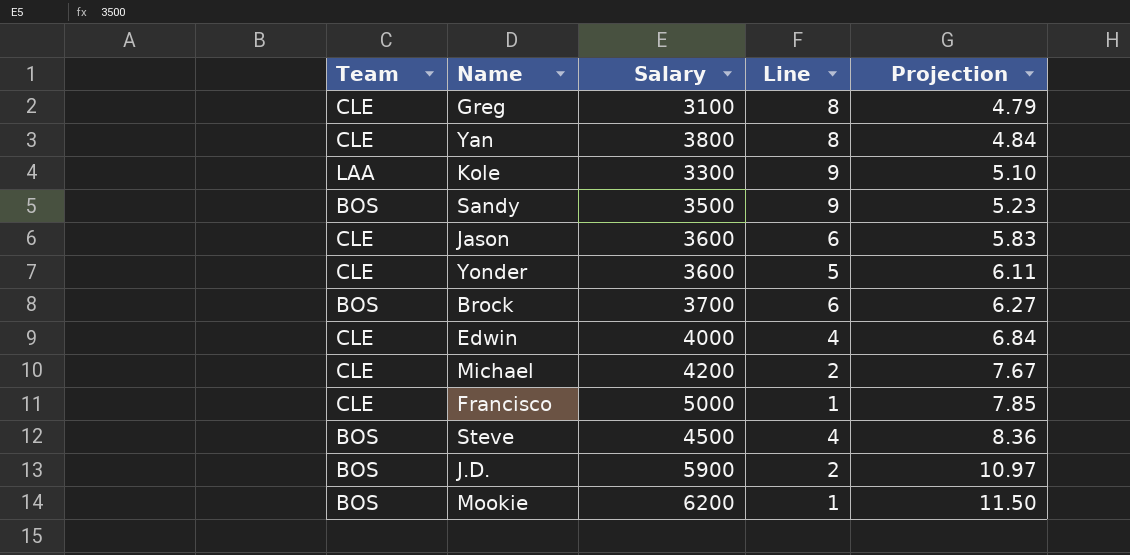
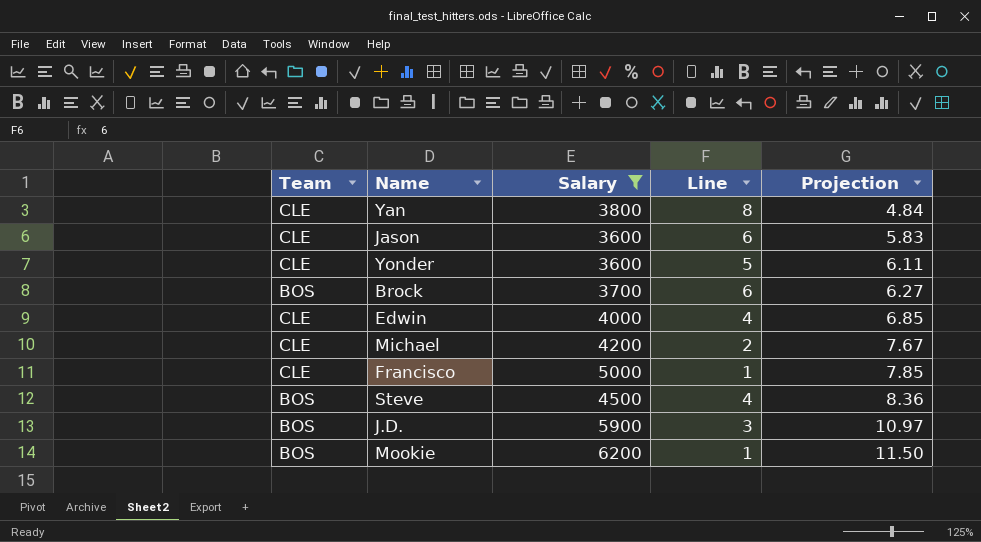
filter: none -> Salary >= 3600
Edwin | Projection: 6.84 -> 6.85
J.D. | Line: 2 -> 3

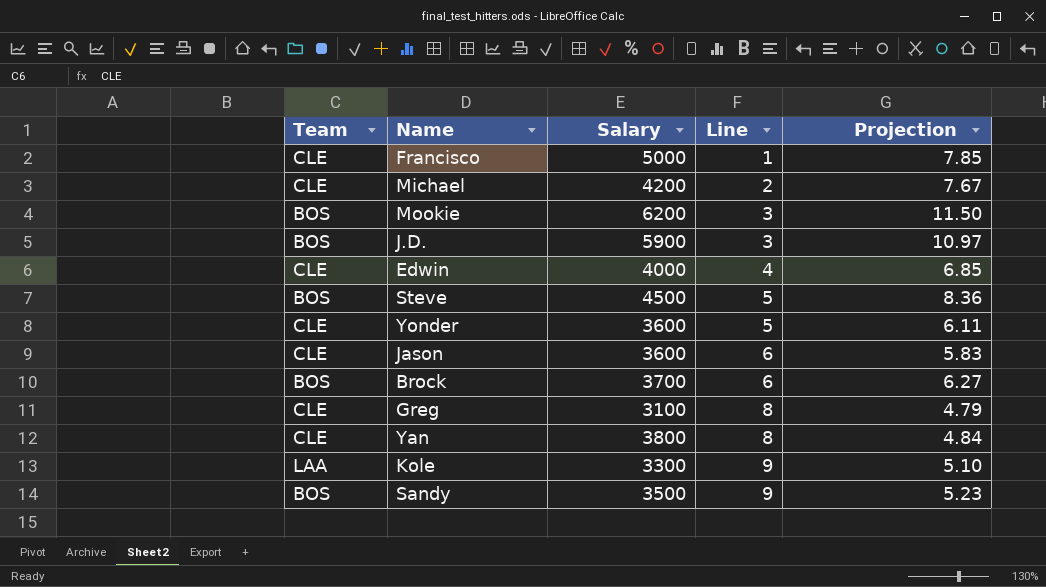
filter: Salary >= 3600 -> none
row order: Projection ascending -> Line ascending
Mookie | Line: 1 -> 3
Steve | Line: 4 -> 5

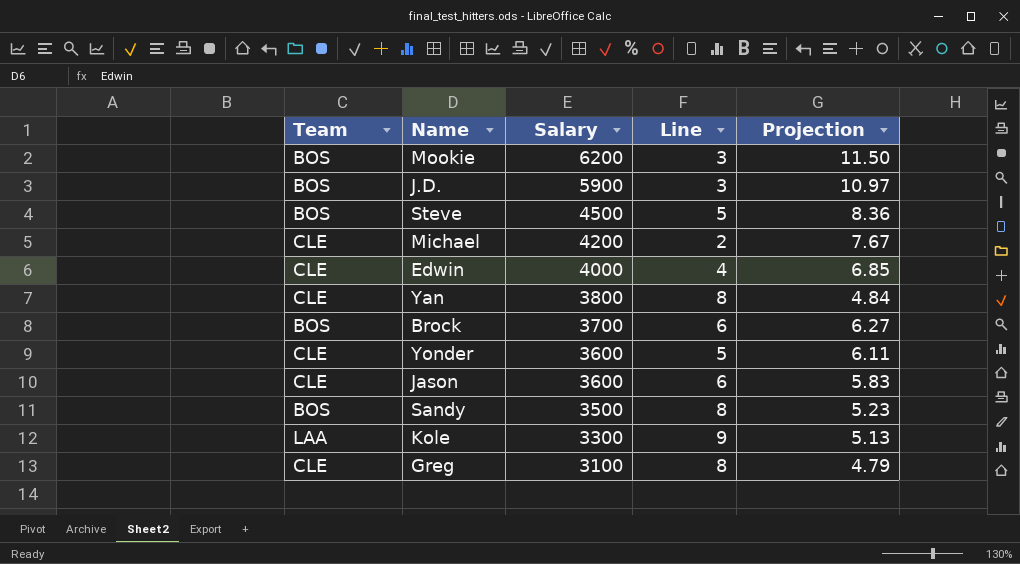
row order: Line ascending -> Salary descending
row Francisco: CLE | 5000 | 1 | 7.85 -> none
Sandy | Line: 9 -> 8
Kole | Projection: 5.10 -> 5.13

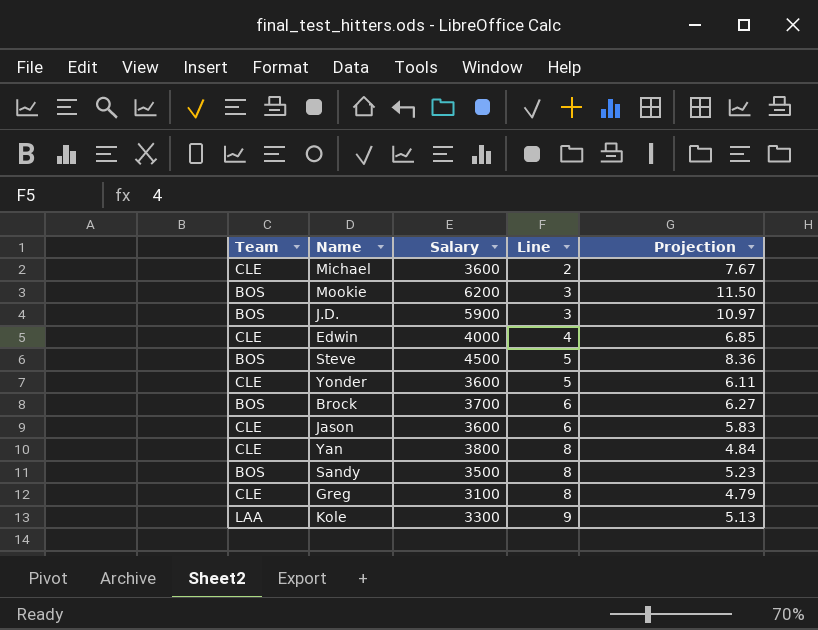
row order: Salary descending -> Line ascending
Michael | Salary: 4200 -> 3600

